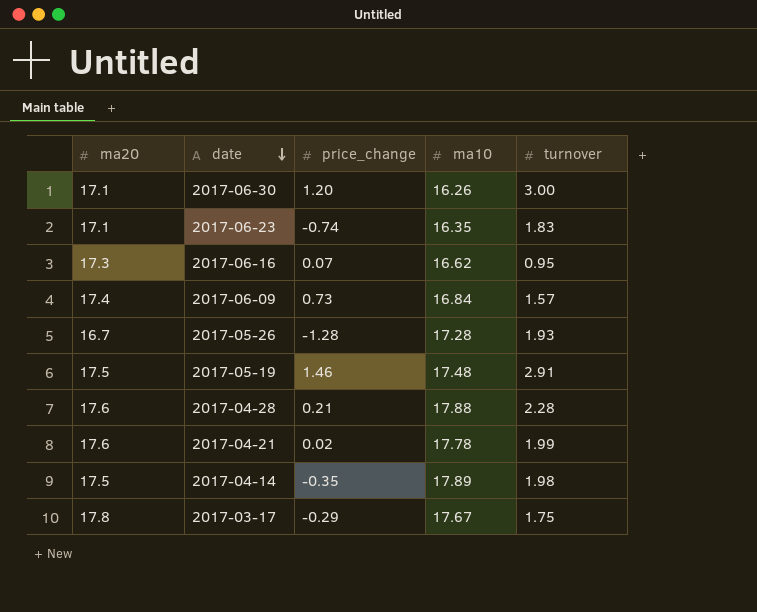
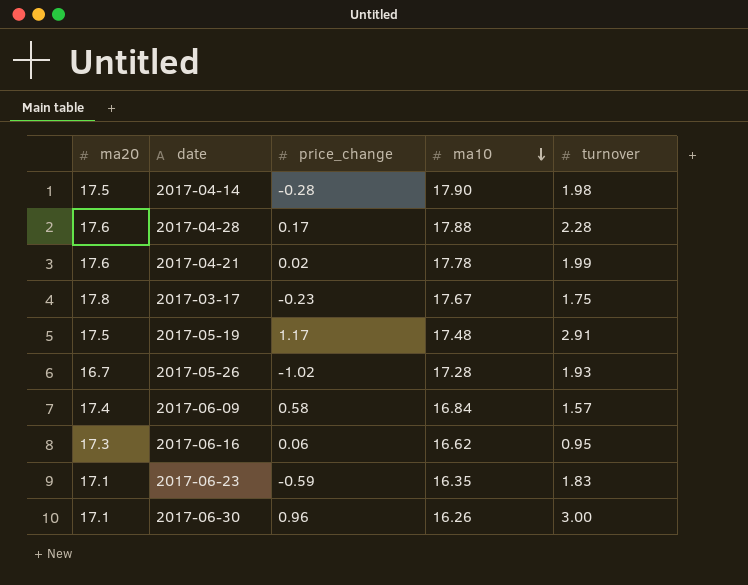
row order: date descending -> ma10 descending
2017-04-14 | price_change: -0.35 -> -0.28
2017-04-14 | ma10: 17.89 -> 17.90
2017-04-28 | price_change: 0.21 -> 0.17
2017-03-17 | price_change: -0.29 -> -0.23
2017-05-19 | price_change: 1.46 -> 1.17
2017-05-26 | price_change: -1.28 -> -1.02
2017-06-09 | price_change: 0.73 -> 0.58
2017-06-16 | price_change: 0.07 -> 0.06
2017-06-23 | price_change: -0.74 -> -0.59
2017-06-30 | price_change: 1.20 -> 0.96

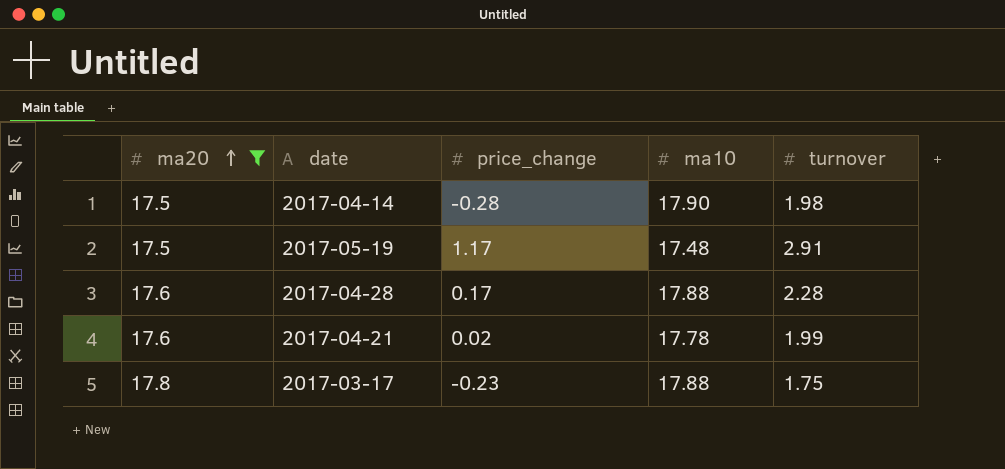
filter: none -> ma20 >= 17.5
row order: ma10 descending -> ma20 ascending
2017-03-17 | ma10: 17.67 -> 17.88

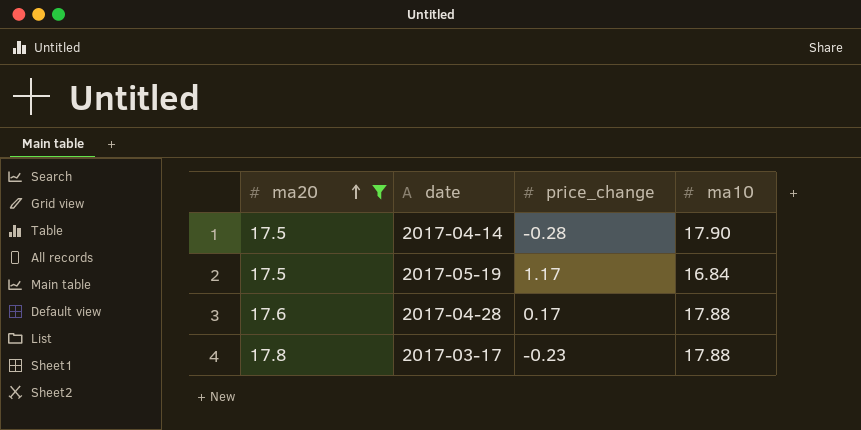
column turnover | position: 5 -> none
row 2017-04-21: 17.6 | 0.02 | 17.78 | 1.99 -> none
2017-05-19 | ma10: 17.48 -> 16.84

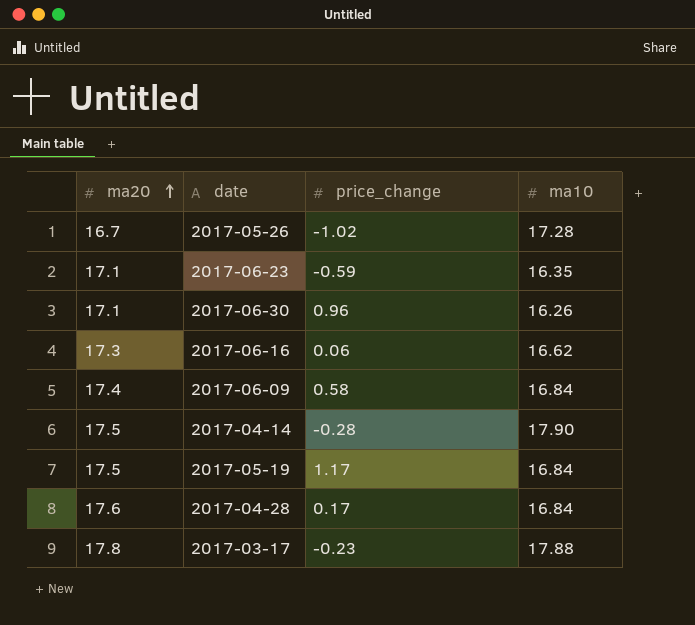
filter: ma20 >= 17.5 -> none
2017-04-28 | ma10: 17.88 -> 16.84

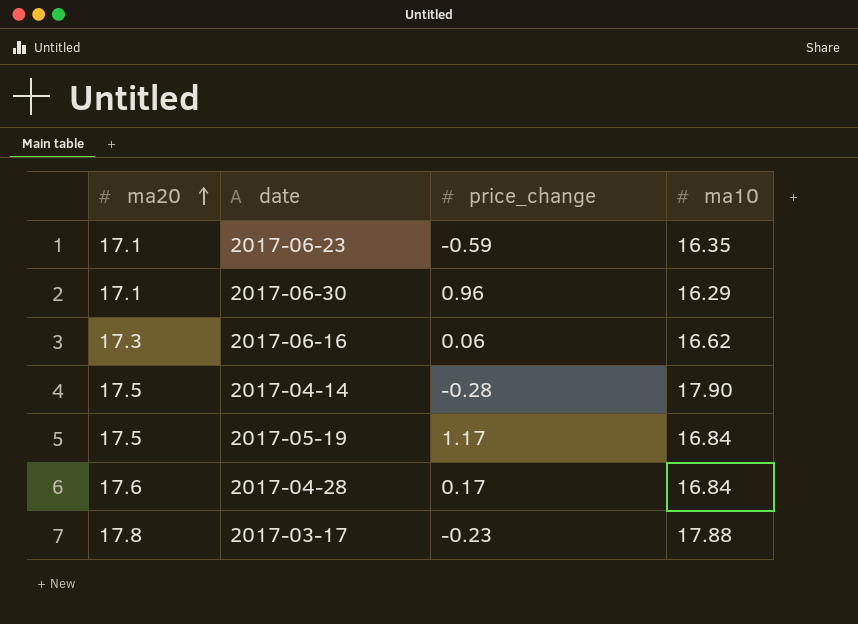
row 2017-05-26: 16.7 | -1.02 | 17.28 -> none
row 2017-06-09: 17.4 | 0.58 | 16.84 -> none
2017-06-30 | ma10: 16.26 -> 16.29

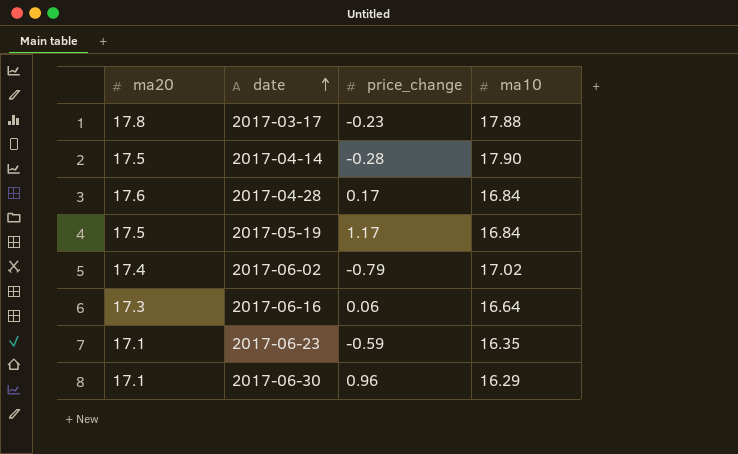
row order: ma20 ascending -> date ascending
row 2017-06-02: none -> 17.4 | -0.79 | 17.02
2017-06-16 | ma10: 16.62 -> 16.64

